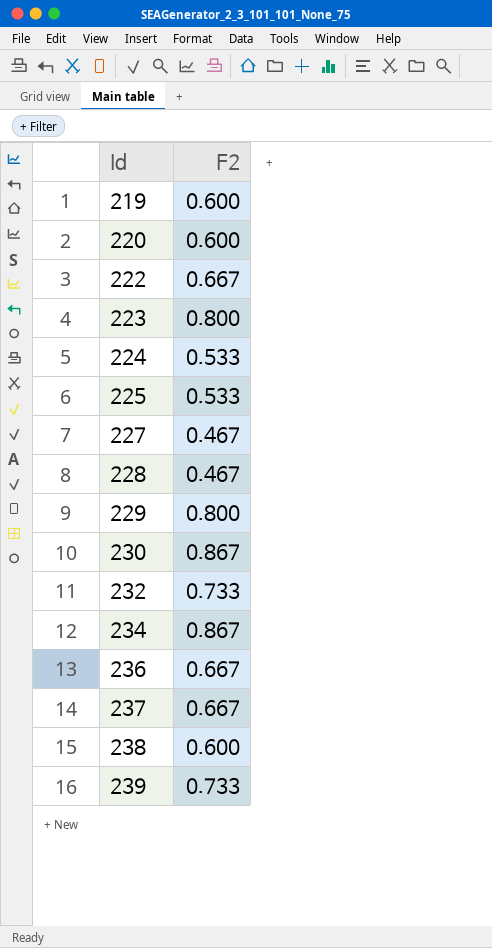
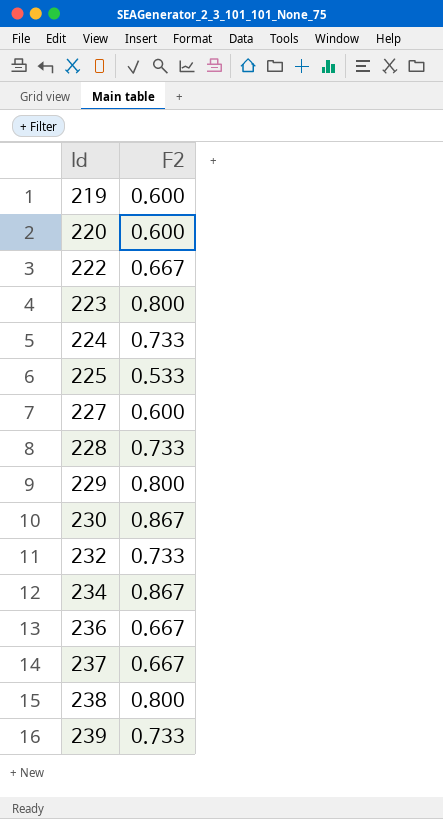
224 | F2: 0.533 -> 0.733
227 | F2: 0.467 -> 0.600
228 | F2: 0.467 -> 0.733
238 | F2: 0.600 -> 0.800

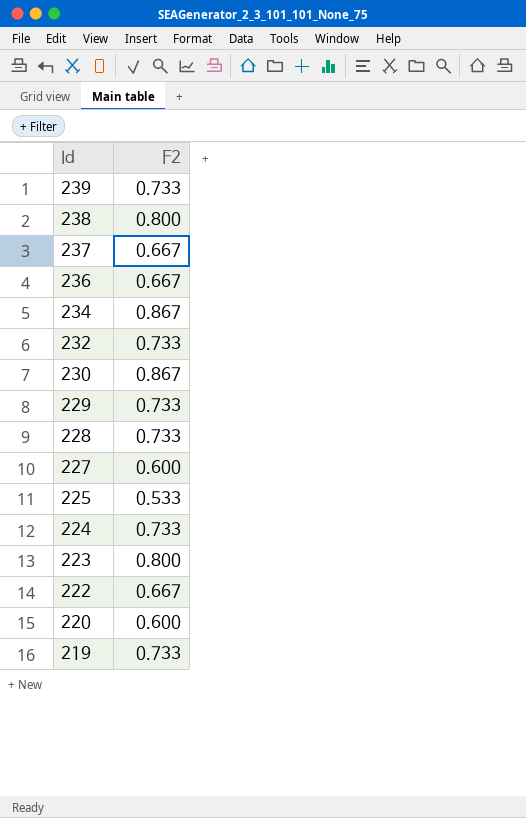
row order: Id ascending -> Id descending
229 | F2: 0.800 -> 0.733
219 | F2: 0.600 -> 0.733

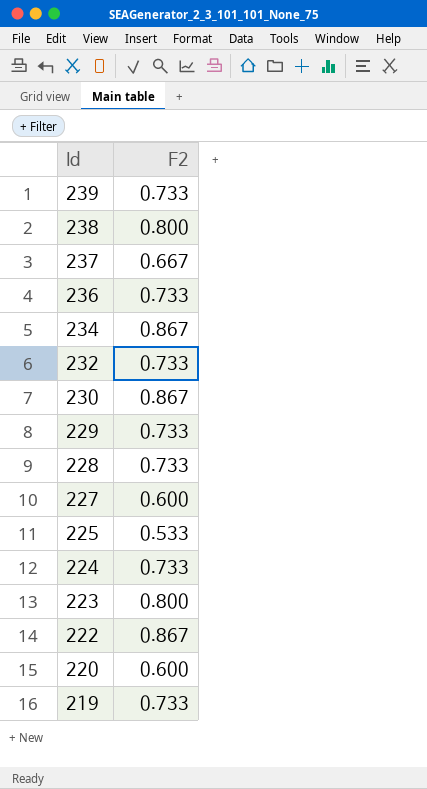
236 | F2: 0.667 -> 0.733
222 | F2: 0.667 -> 0.867

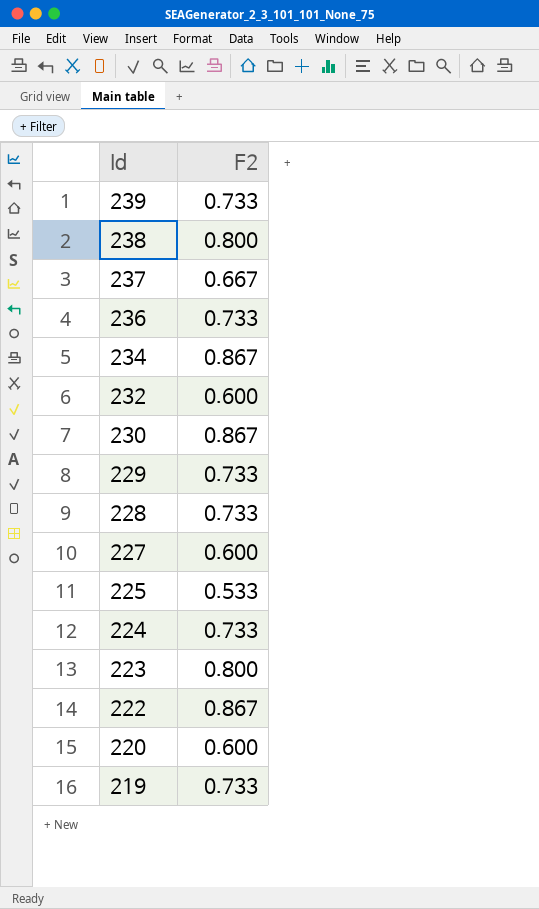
232 | F2: 0.733 -> 0.600

